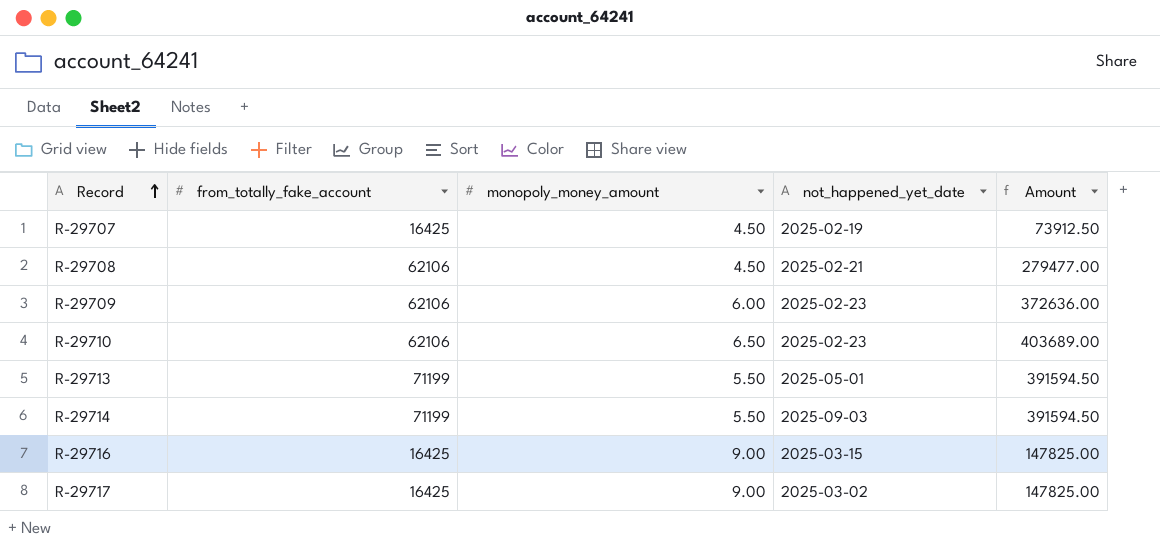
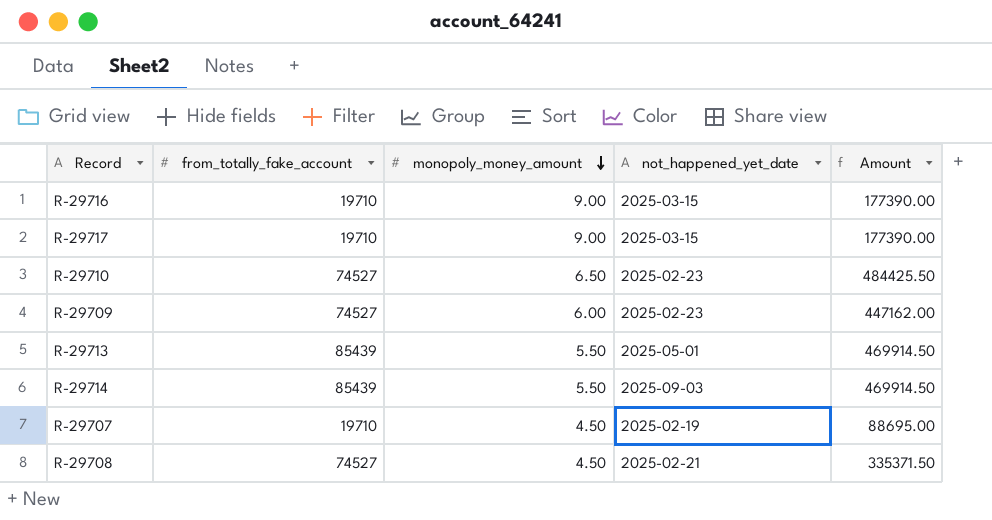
row order: Record ascending -> monopoly_money_amount descending
R-29716 | from_totally_fake_account: 16425 -> 19710
R-29716 | Amount: 147825.00 -> 177390.00
R-29717 | from_totally_fake_account: 16425 -> 19710
R-29717 | not_happened_yet_date: 2025-03-02 -> 2025-03-15
R-29717 | Amount: 147825.00 -> 177390.00
R-29710 | from_totally_fake_account: 62106 -> 74527
R-29710 | Amount: 403689.00 -> 484425.50
R-29709 | from_totally_fake_account: 62106 -> 74527
R-29709 | Amount: 372636.00 -> 447162.00
R-29713 | from_totally_fake_account: 71199 -> 85439
R-29713 | Amount: 391594.50 -> 469914.50
R-29714 | from_totally_fake_account: 71199 -> 85439
R-29714 | Amount: 391594.50 -> 469914.50
R-29707 | from_totally_fake_account: 16425 -> 19710
R-29707 | Amount: 73912.50 -> 88695.00
R-29708 | from_totally_fake_account: 62106 -> 74527
R-29708 | Amount: 279477.00 -> 335371.50

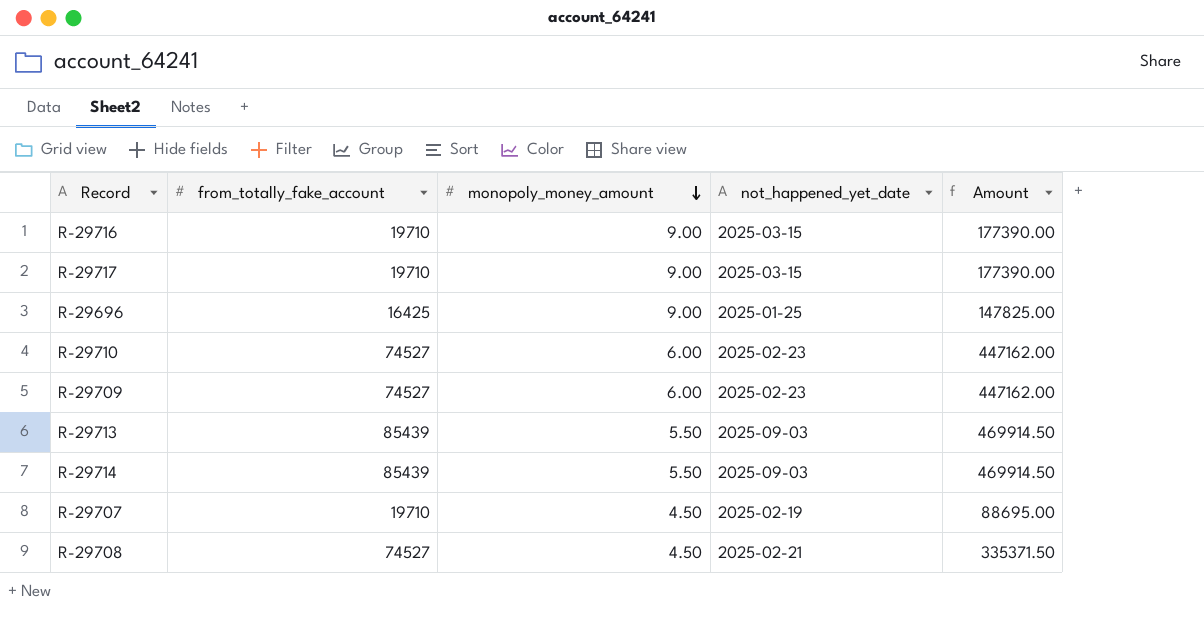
row R-29696: none -> 16425 | 9.00 | 2025-01-25 | 147825.00
R-29710 | monopoly_money_amount: 6.50 -> 6.00
R-29710 | Amount: 484425.50 -> 447162.00
R-29713 | not_happened_yet_date: 2025-05-01 -> 2025-09-03

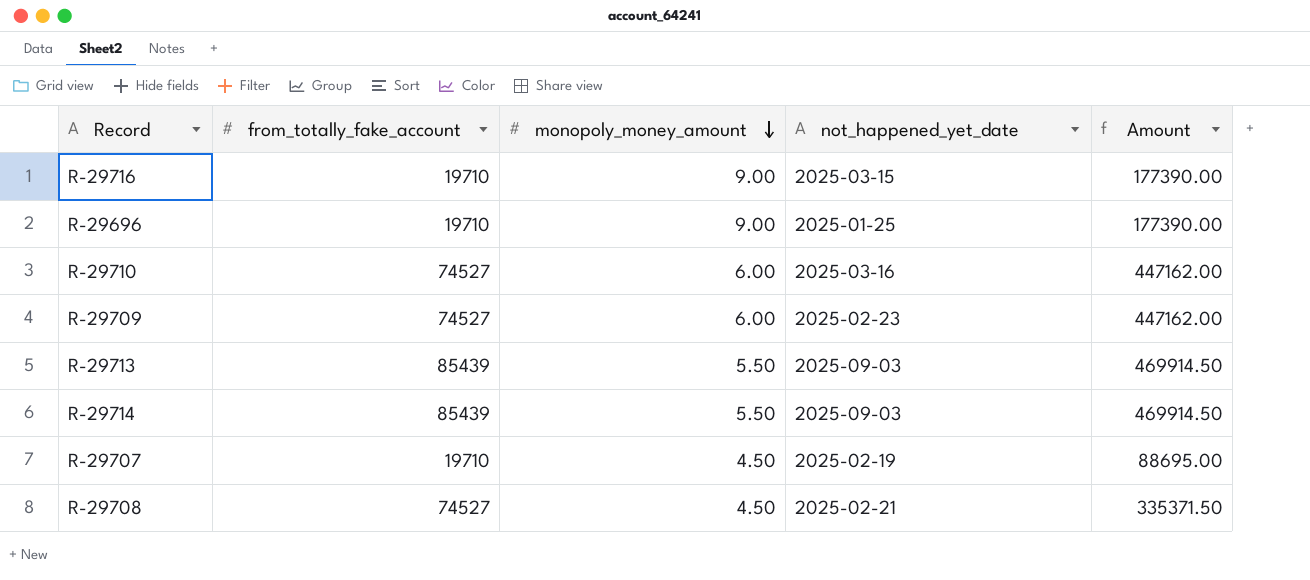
row R-29717: 19710 | 9.00 | 2025-03-15 | 177390.00 -> none
R-29696 | from_totally_fake_account: 16425 -> 19710
R-29696 | Amount: 147825.00 -> 177390.00
R-29710 | not_happened_yet_date: 2025-02-23 -> 2025-03-16

